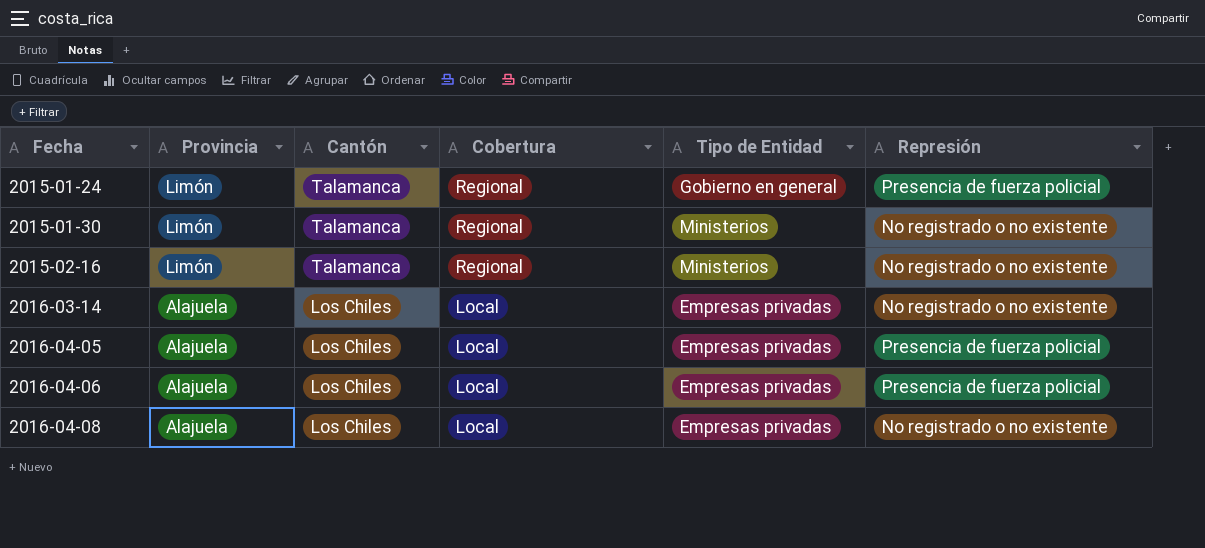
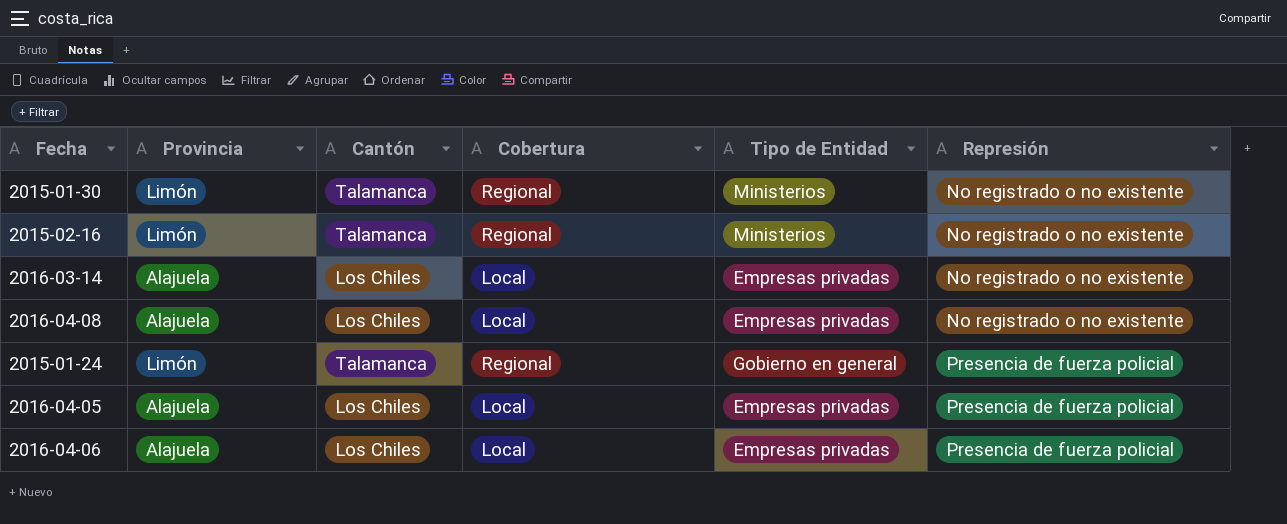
row order: Fecha ascending -> Represión ascending

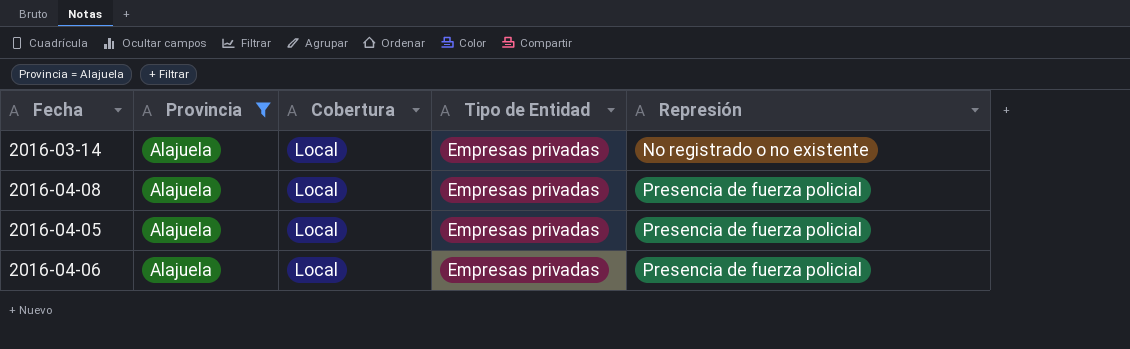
filter: none -> Provincia = Alajuela
column Cantón | position: 3 -> none
2016-04-08 | Represión: No registrado o no existente -> Presencia de fuerza policial

